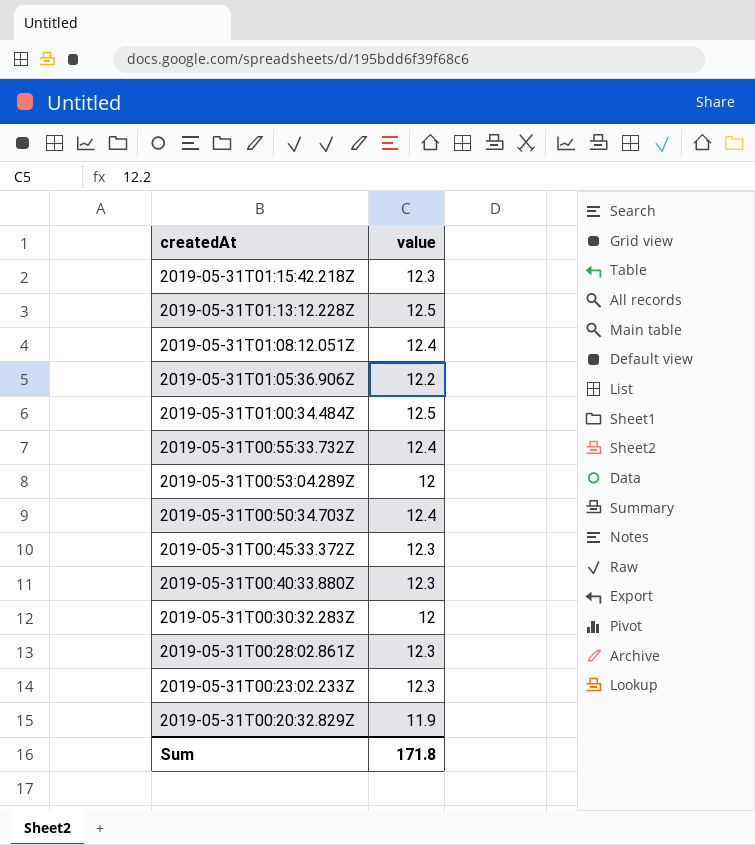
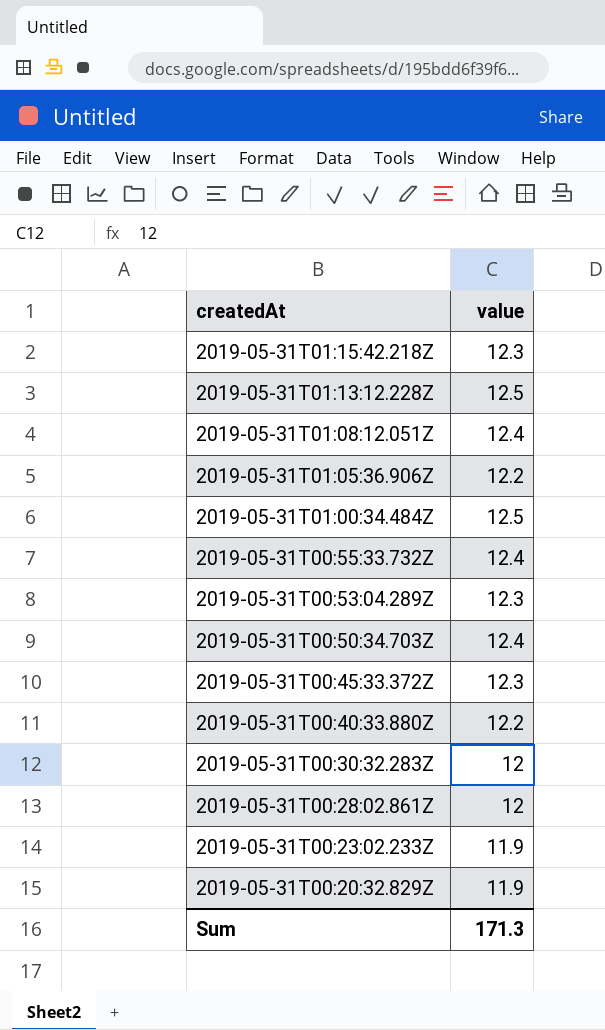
2019-05-31T00:53:04.289Z | value: 12 -> 12.3
2019-05-31T00:40:33.880Z | value: 12.3 -> 12.2
2019-05-31T00:28:02.861Z | value: 12.3 -> 12
2019-05-31T00:23:02.233Z | value: 12.3 -> 11.9
Sum | value: 171.8 -> 171.3

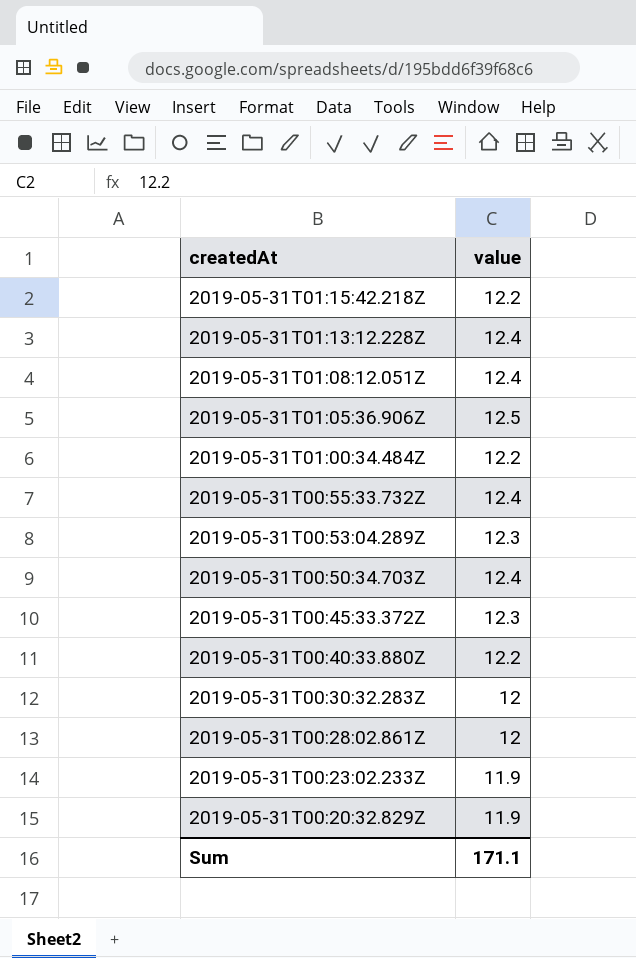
2019-05-31T01:15:42.218Z | value: 12.3 -> 12.2
2019-05-31T01:13:12.228Z | value: 12.5 -> 12.4
2019-05-31T01:05:36.906Z | value: 12.2 -> 12.5
2019-05-31T01:00:34.484Z | value: 12.5 -> 12.2
Sum | value: 171.3 -> 171.1

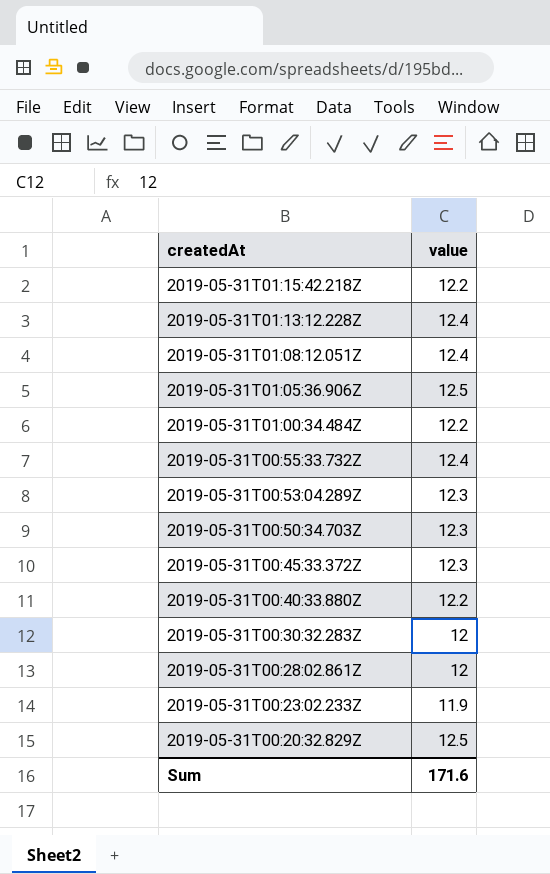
2019-05-31T00:50:34.703Z | value: 12.4 -> 12.3
2019-05-31T00:20:32.829Z | value: 11.9 -> 12.5
Sum | value: 171.1 -> 171.6

